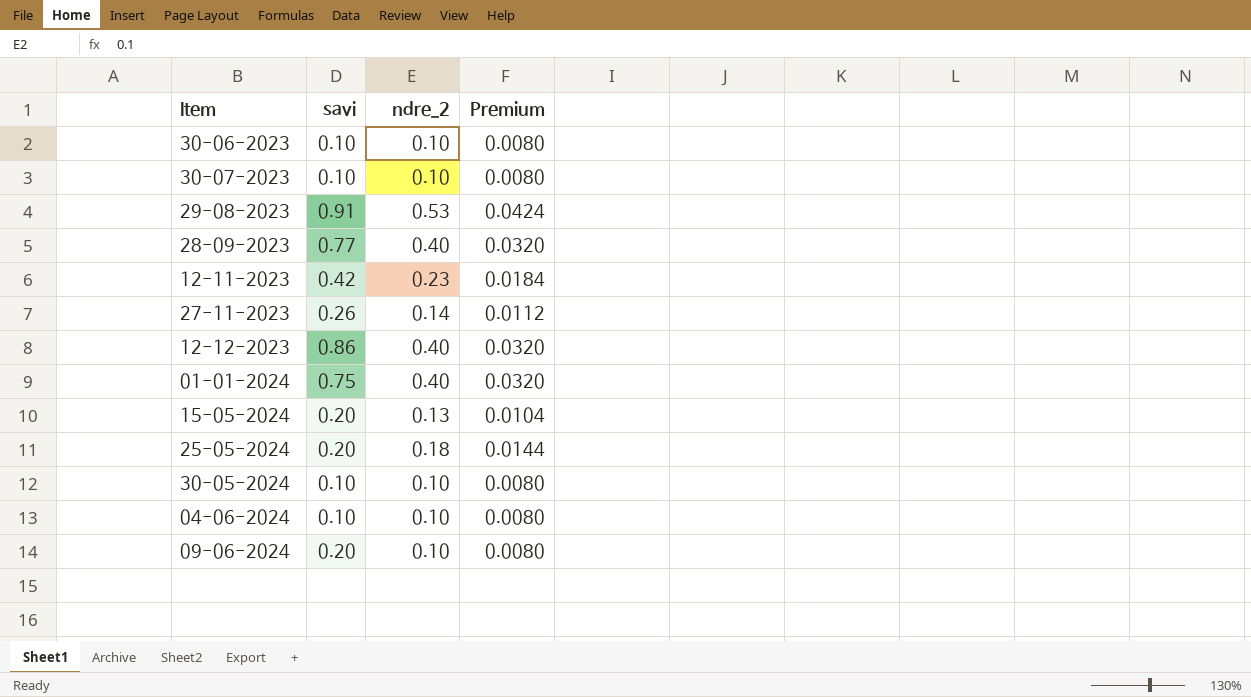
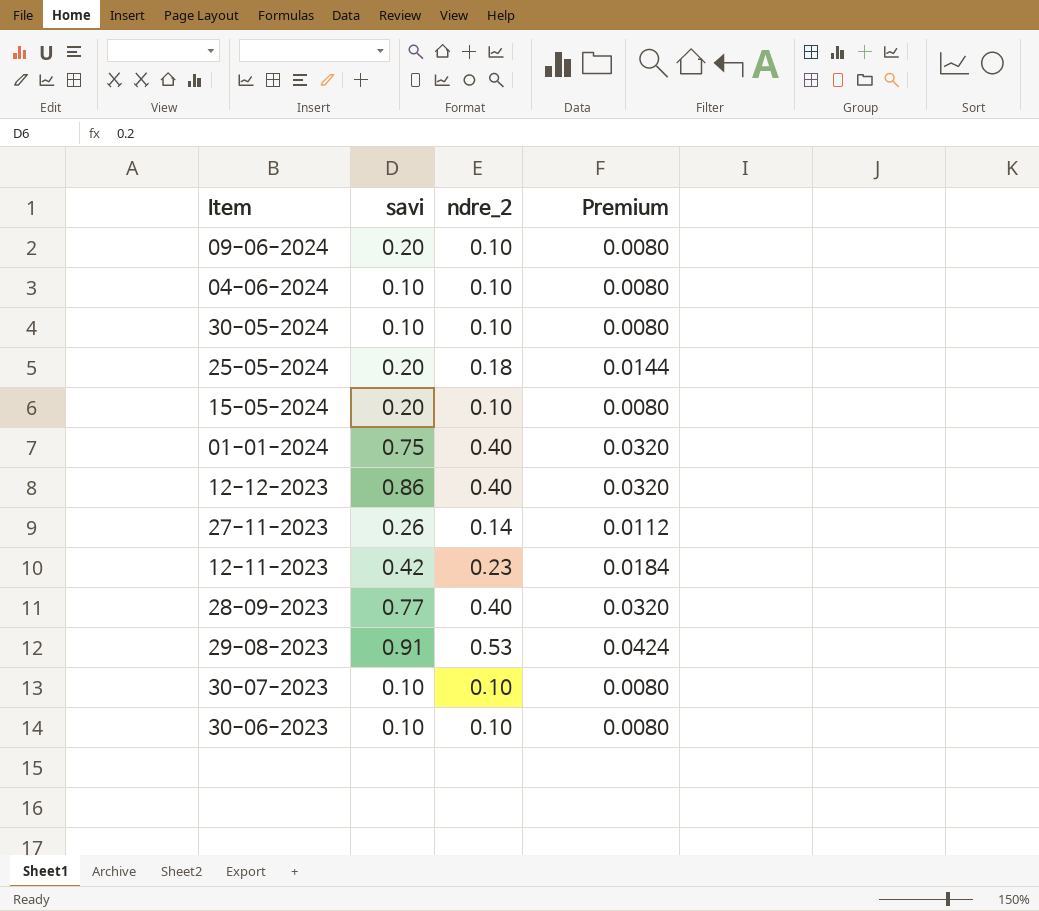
row order: Item ascending -> Item descending
15-05-2024 | ndre_2: 0.13 -> 0.10
15-05-2024 | Premium: 0.0104 -> 0.0080

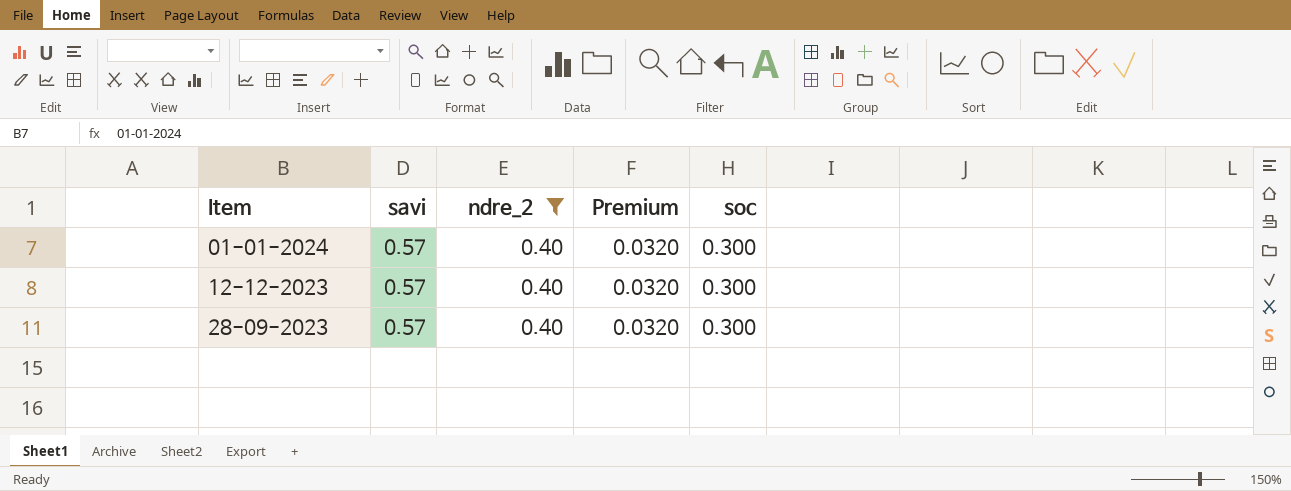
filter: none -> ndre_2 = 0.40
column soc | position: none -> 5
01-01-2024 | savi: 0.75 -> 0.57
12-12-2023 | savi: 0.86 -> 0.57
28-09-2023 | savi: 0.77 -> 0.57

